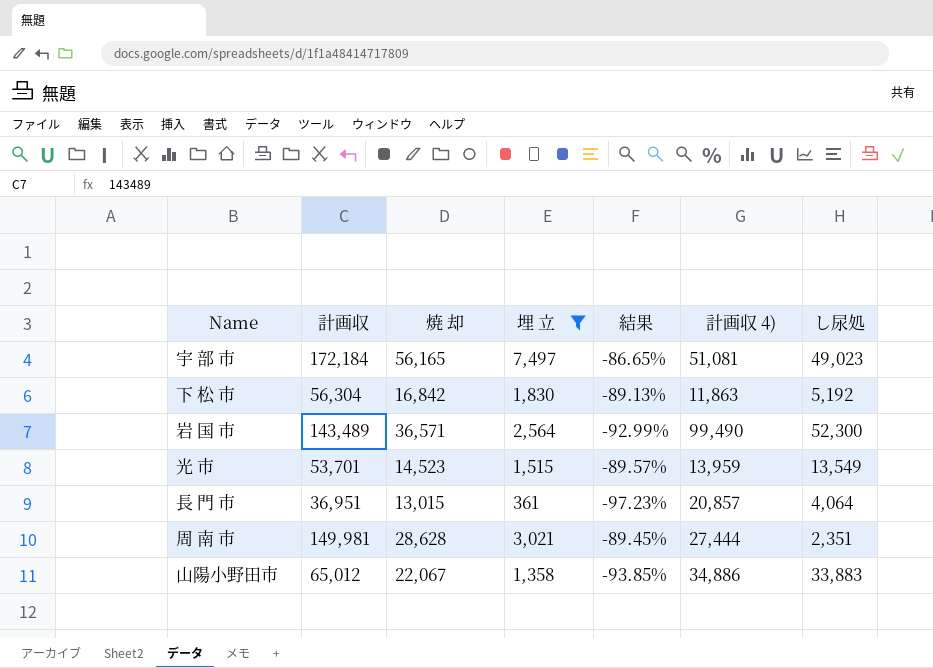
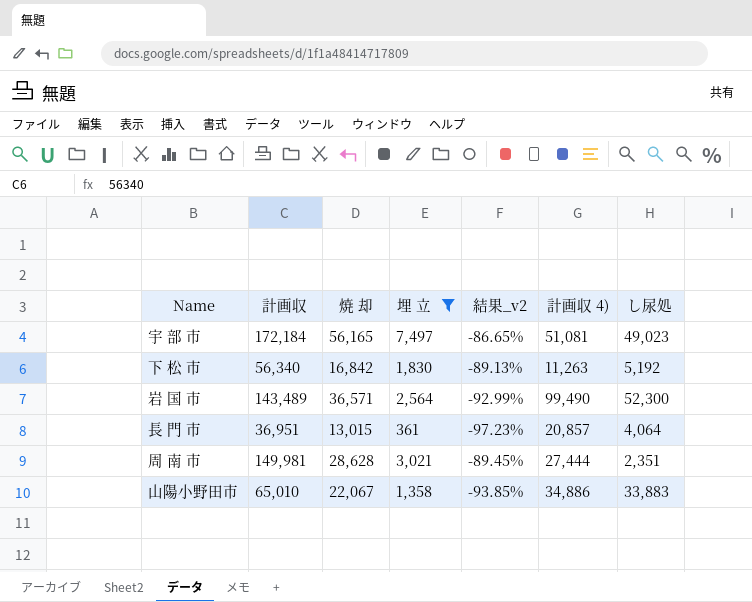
column name: 結果 -> 結果_v2
row 光 市: 53,701 | 14,523 | 1,515 | -89.57% | 13,959 | 13,549 -> none
下 松 市 | 計画収: 56,304 -> 56,340
下 松 市 | 計画収 4): 11,863 -> 11,263
山陽小野田市 | 計画収: 65,012 -> 65,010

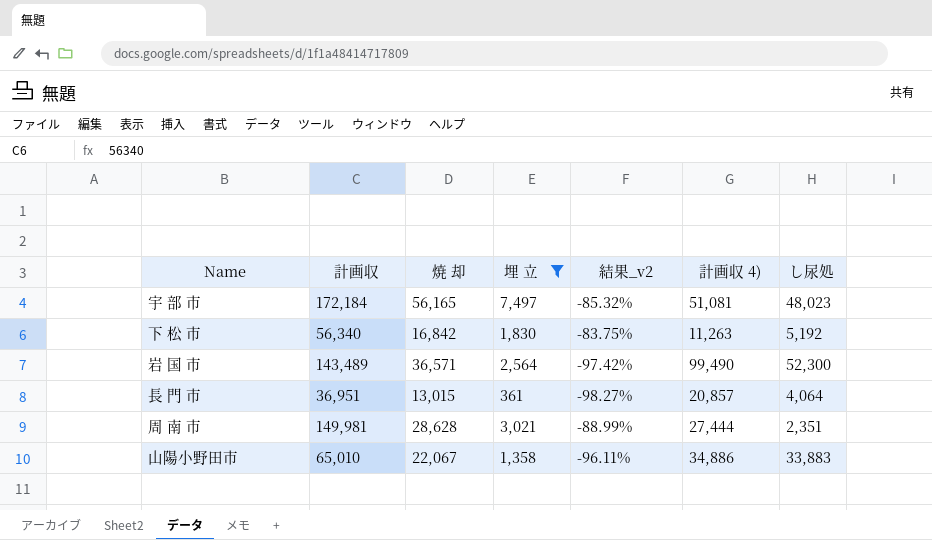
column 結果_v2 | formula: ([埋 立] - [焼 却]) / [焼 却] -> ([埋 立] - [計画収 4)]) / [計画収 4)]
宇 部 市 | し尿処: 49,023 -> 48,023

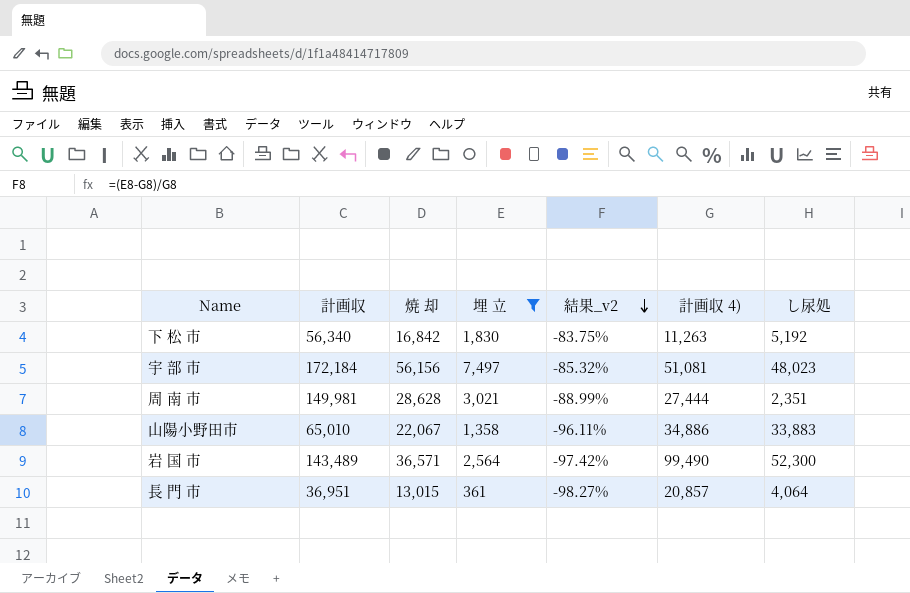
row order: none -> 結果_v2 descending
宇 部 市 | 焼 却: 56,165 -> 56,156

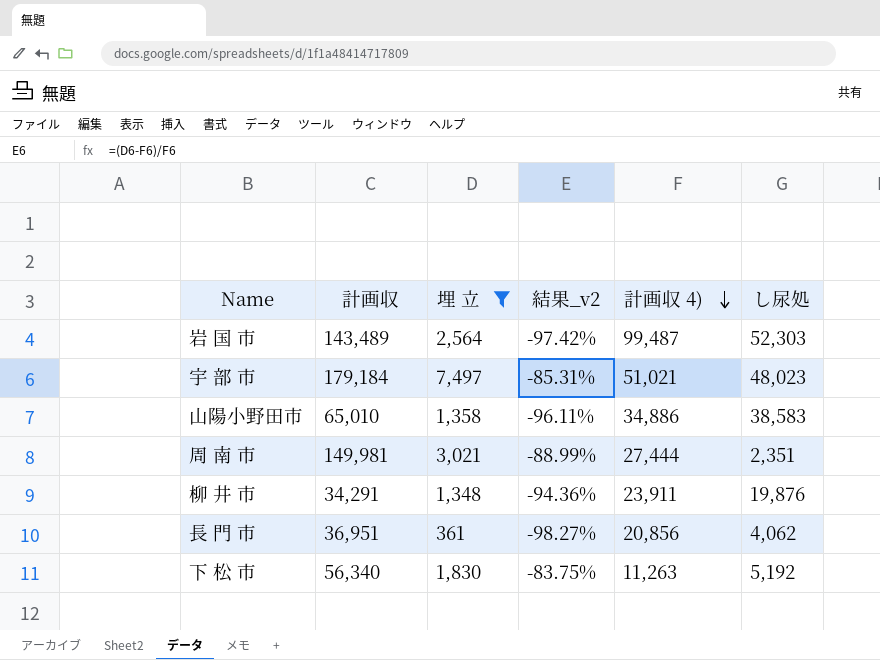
row order: 結果_v2 descending -> 計画収 4) descending
column 焼 却 | position: 3 -> none
岩 国 市 | 計画収 4): 99,490 -> 99,487
岩 国 市 | し尿処: 52,300 -> 52,303
宇 部 市 | 計画収: 172,184 -> 179,184
宇 部 市 | 結果_v2: -85.32% -> -85.31%
宇 部 市 | 計画収 4): 51,081 -> 51,021
山陽小野田市 | し尿処: 33,883 -> 38,583
row 柳 井 市: none -> 34,291 | 1,348 | -94.36% | 23,911 | 19,876
長 門 市 | 計画収 4): 20,857 -> 20,856
長 門 市 | し尿処: 4,064 -> 4,062

